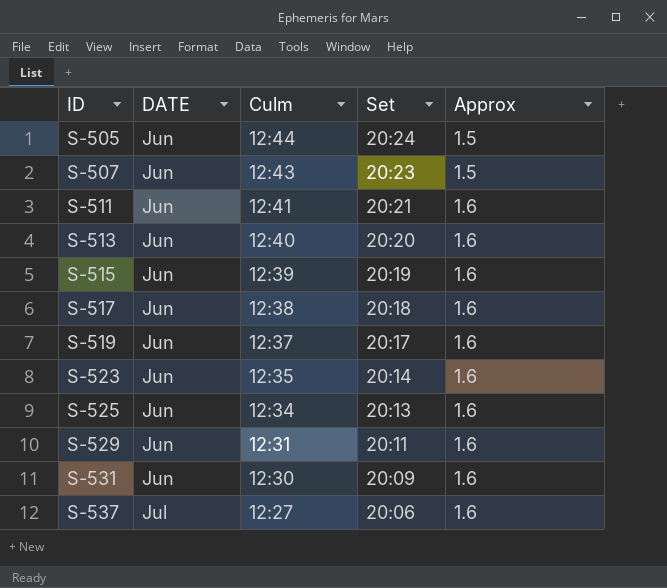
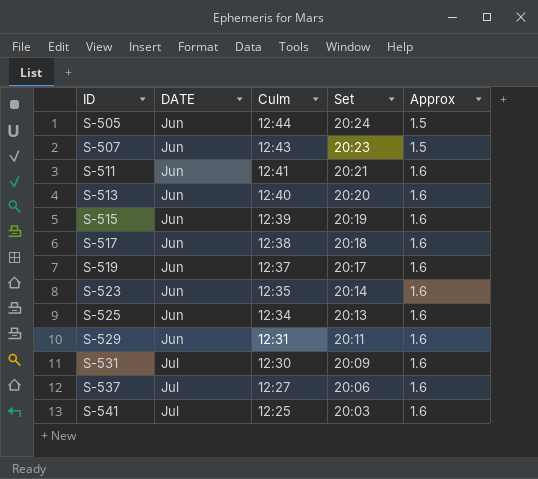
S-531 | DATE: Jun -> Jul
row S-541: none -> Jul | 12:25 | 20:03 | 1.6

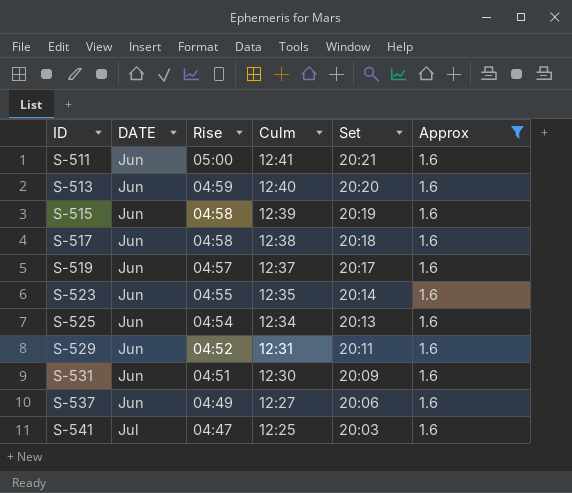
filter: none -> Approx = 1.6
column Rise | position: none -> 3
S-531 | DATE: Jul -> Jun
S-537 | DATE: Jul -> Jun

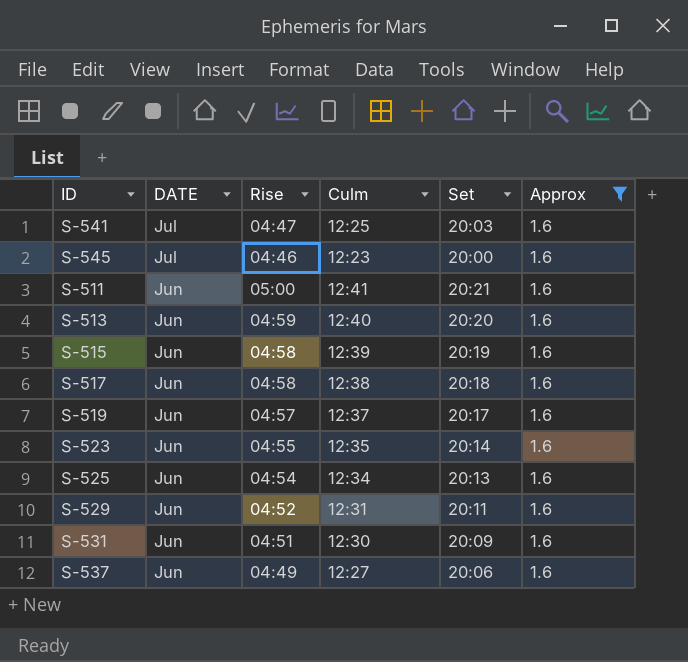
row order: ID ascending -> DATE descending
row S-545: none -> Jul | 04:46 | 12:23 | 20:00 | 1.6

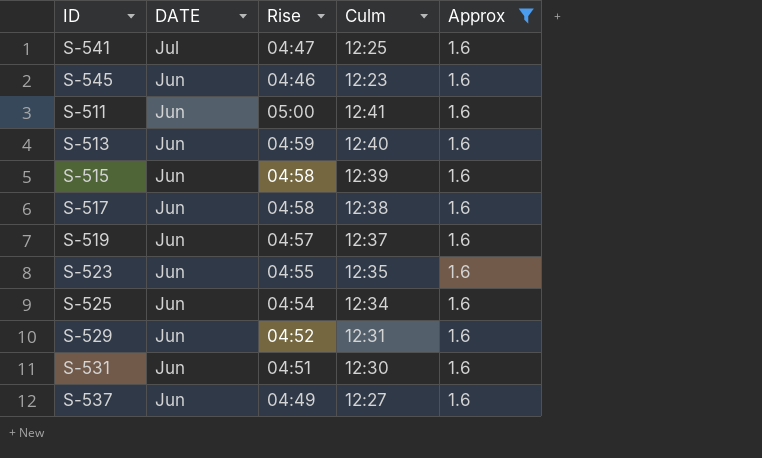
column Set | position: 5 -> none
S-545 | DATE: Jul -> Jun

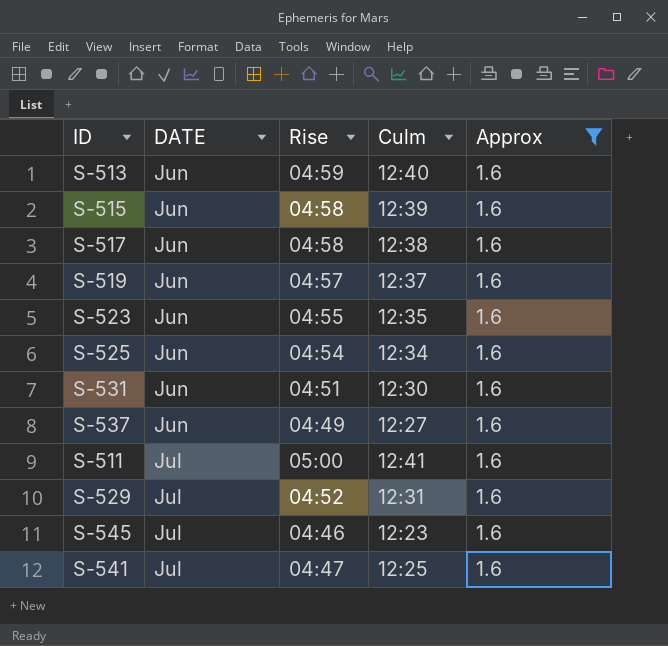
row order: DATE descending -> DATE ascending
S-511 | DATE: Jun -> Jul
S-529 | DATE: Jun -> Jul
S-545 | DATE: Jun -> Jul

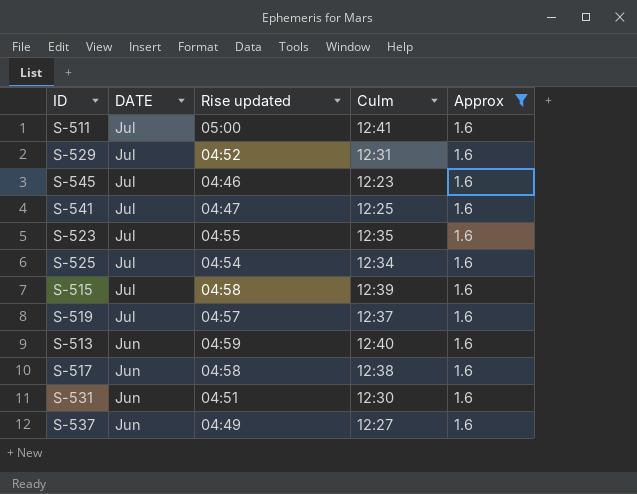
row order: DATE ascending -> DATE descending
column name: Rise -> Rise updated
S-523 | DATE: Jun -> Jul
S-525 | DATE: Jun -> Jul
S-515 | DATE: Jun -> Jul
S-519 | DATE: Jun -> Jul

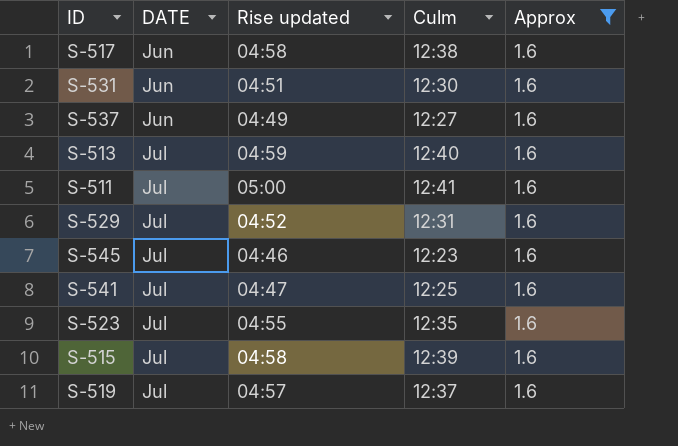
row order: DATE descending -> DATE ascending
row S-525: Jul | 04:54 | 12:34 | 1.6 -> none
S-513 | DATE: Jun -> Jul

